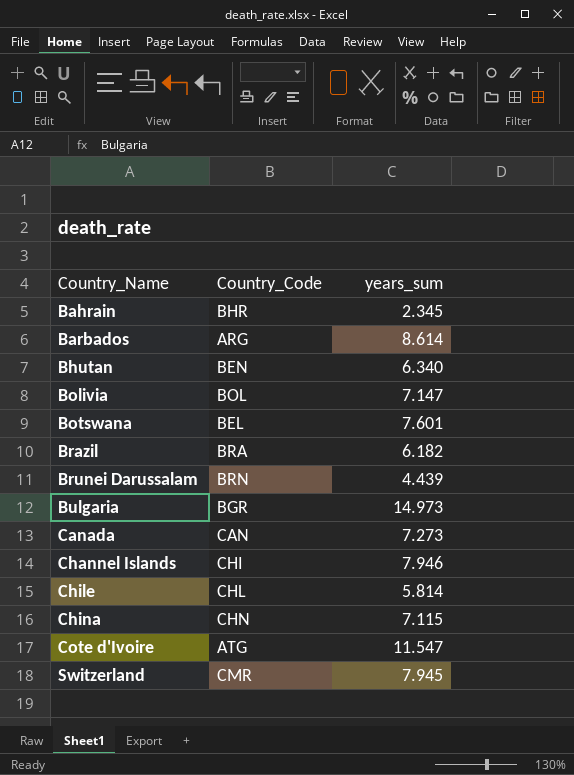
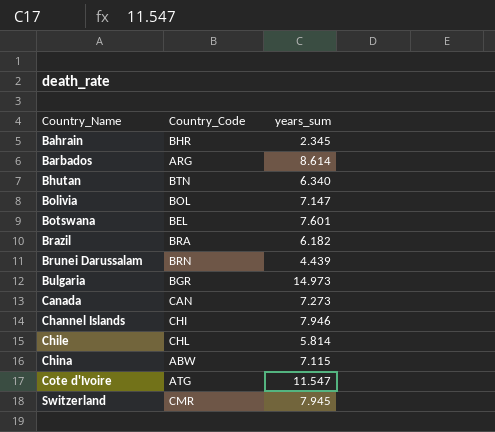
Bhutan | Country_Code: BEN -> BTN
China | Country_Code: CHN -> ABW

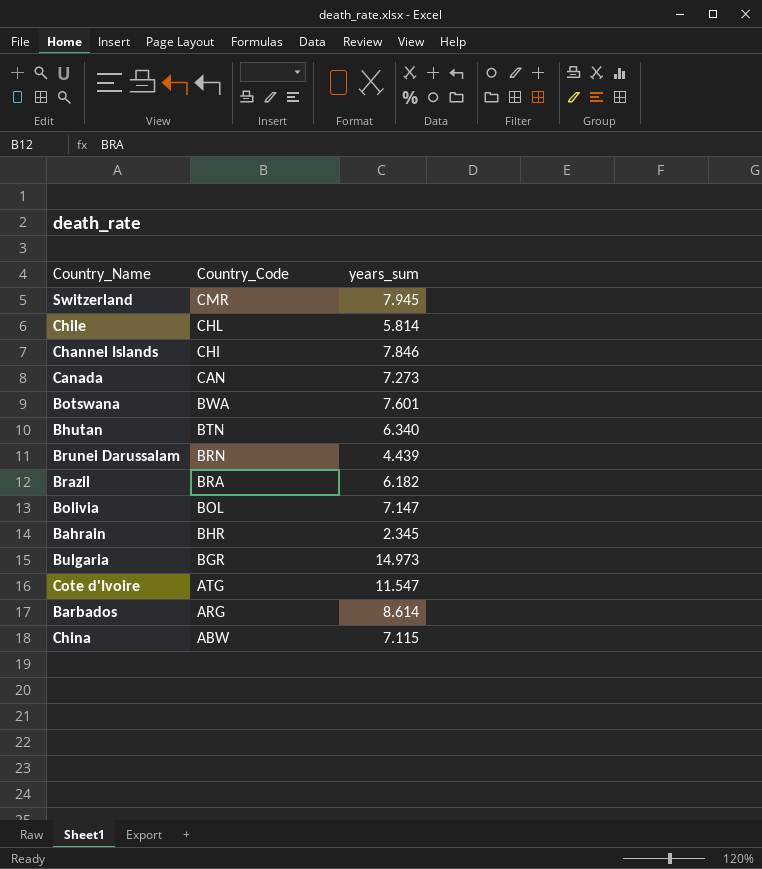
row order: Country_Name ascending -> Country_Code descending
Channel Islands | years_sum: 7.946 -> 7.846
Botswana | Country_Code: BEL -> BWA

